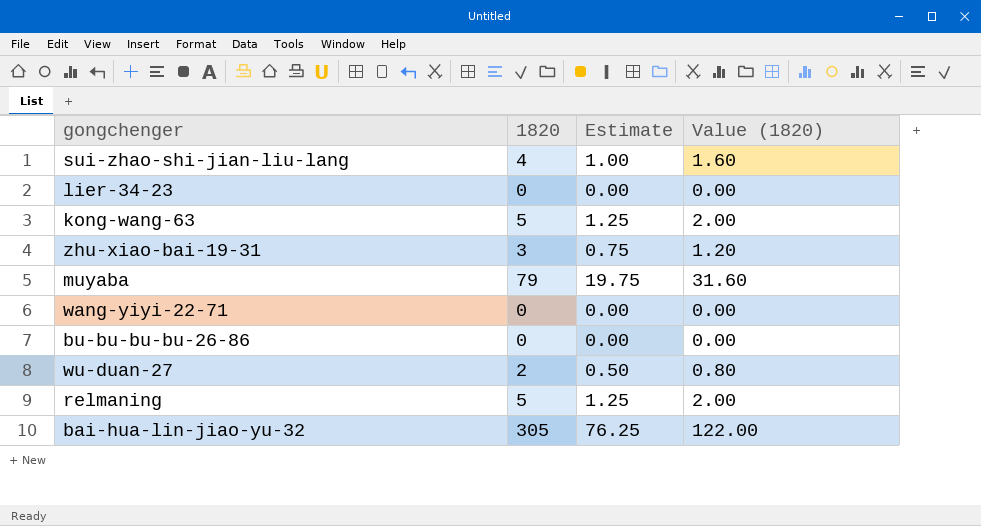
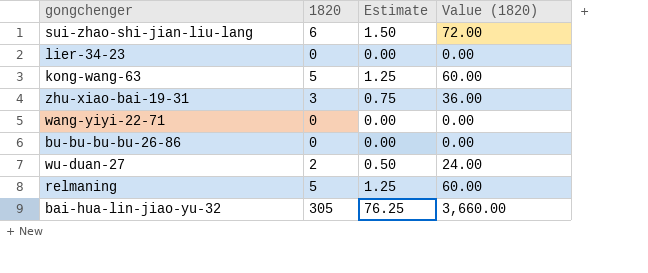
column Value (1820) | formula: [1820] * 0.4 -> [1820] * 12
row muyaba: 79 | 19.75 | 31.60 -> none
sui-zhao-shi-jian-liu-lang | 1820: 4 -> 6
sui-zhao-shi-jian-liu-lang | Estimate: 1.00 -> 1.50

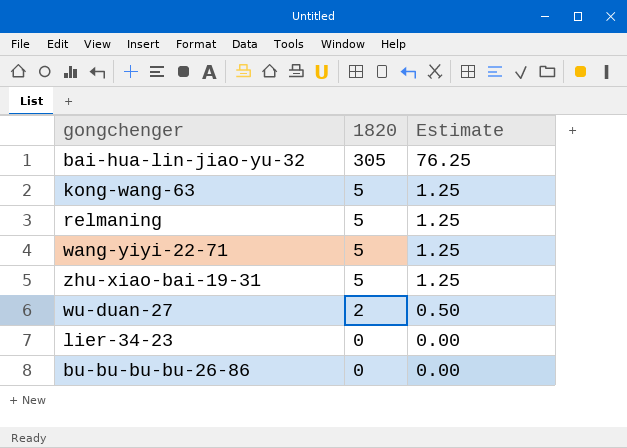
row order: none -> 1820 descending
column Value (1820) | formula: [1820] * 12 -> none
row sui-zhao-shi-jian-liu-lang: 6 | 1.50 | 72.00 -> none
wang-yiyi-22-71 | 1820: 0 -> 5
wang-yiyi-22-71 | Estimate: 0.00 -> 1.25
zhu-xiao-bai-19-31 | 1820: 3 -> 5
zhu-xiao-bai-19-31 | Estimate: 0.75 -> 1.25

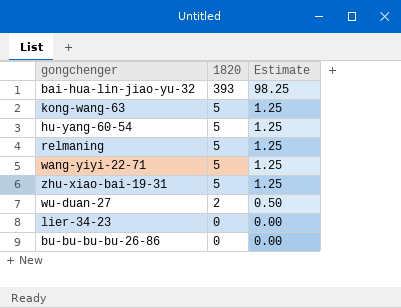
bai-hua-lin-jiao-yu-32 | 1820: 305 -> 393
bai-hua-lin-jiao-yu-32 | Estimate: 76.25 -> 98.25
row hu-yang-60-54: none -> 5 | 1.25

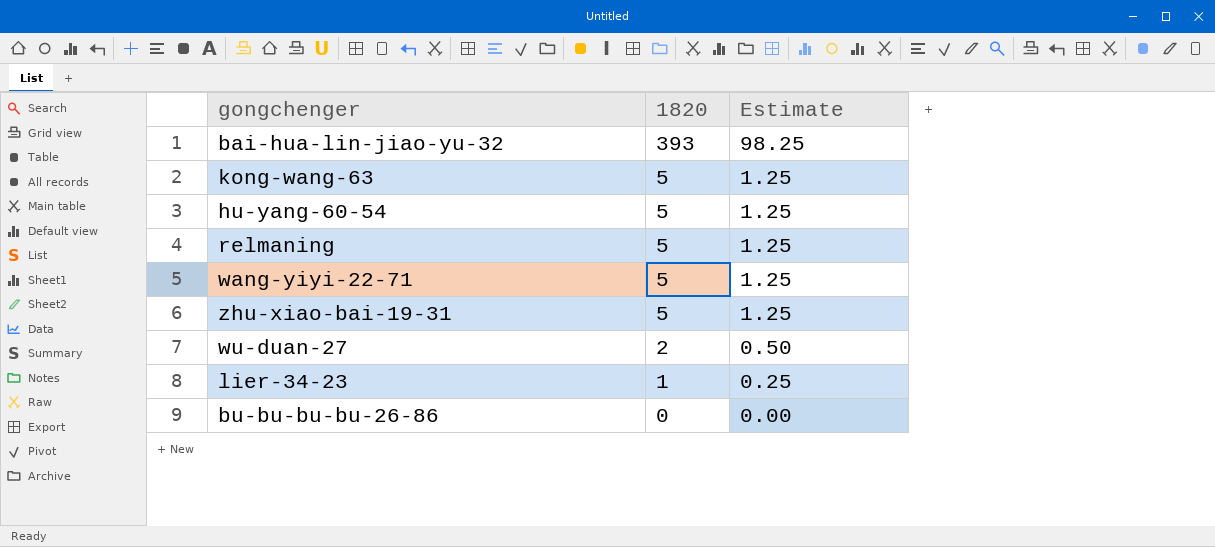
lier-34-23 | 1820: 0 -> 1
lier-34-23 | Estimate: 0.00 -> 0.25

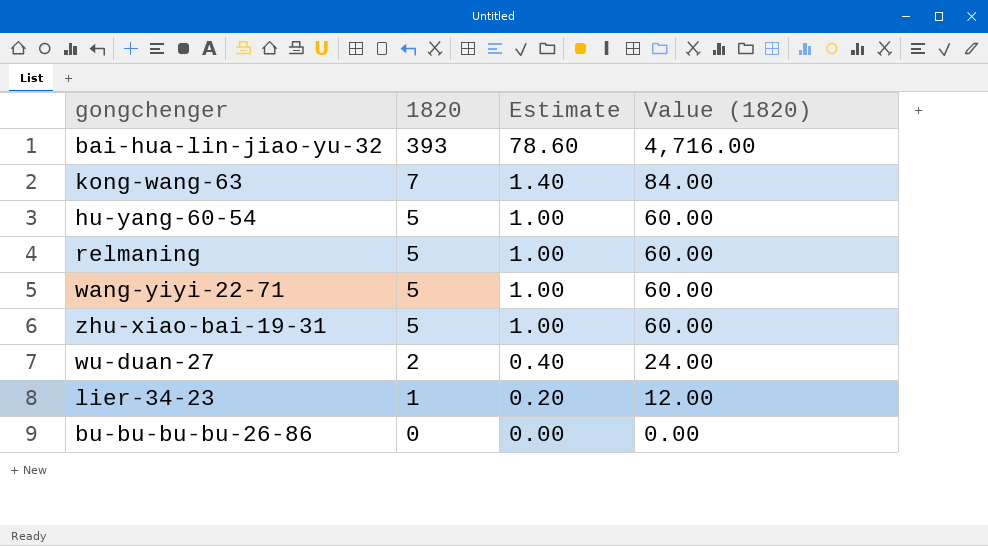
column Estimate | formula: [1820] * 0.25 -> [1820] * 0.2
column Value (1820) | formula: none -> [1820] * 12
kong-wang-63 | 1820: 5 -> 7

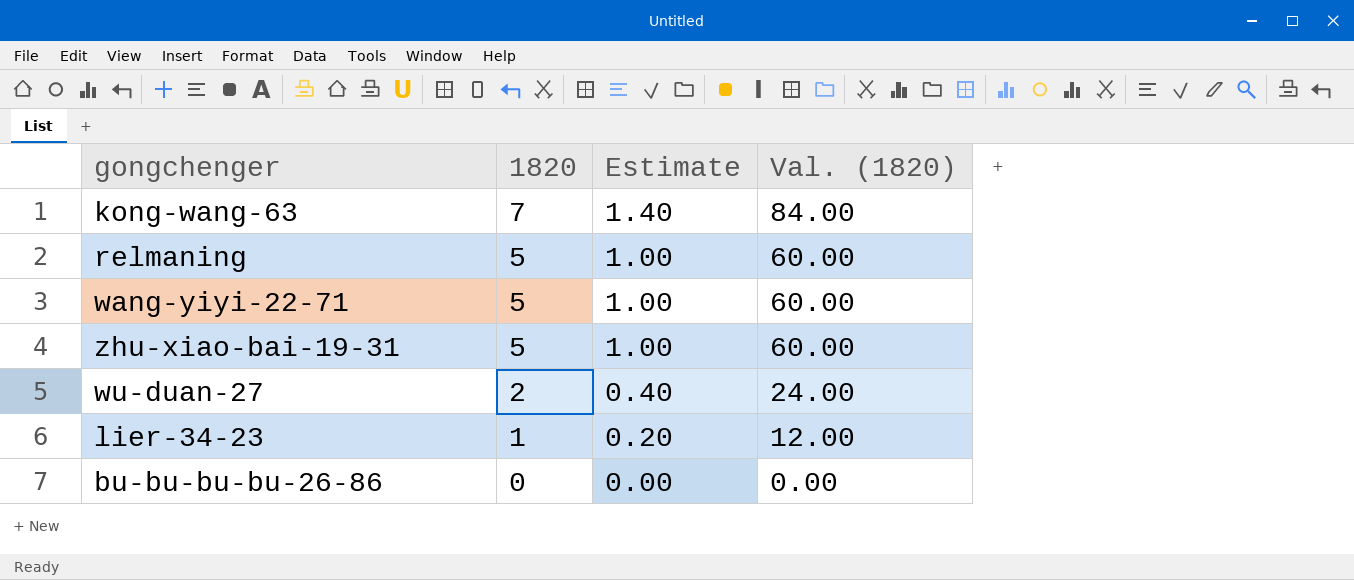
column name: Value (1820) -> Val. (1820)
row bai-hua-lin-jiao-yu-32: 393 | 78.60 | 4,716.00 -> none
row hu-yang-60-54: 5 | 1.00 | 60.00 -> none

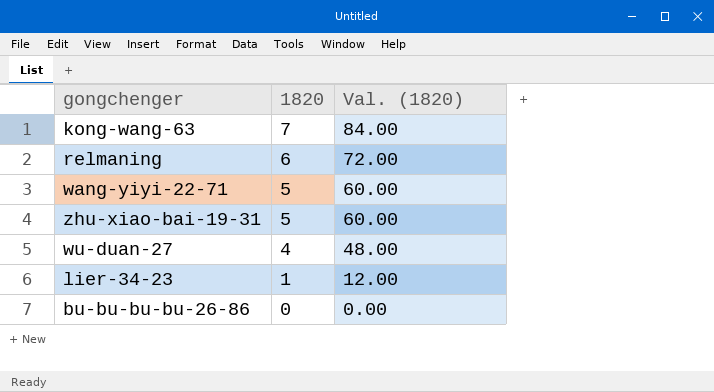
column Estimate | formula: [1820] * 0.2 -> none
relmaning | 1820: 5 -> 6
relmaning | Val. (1820): 60.00 -> 72.00
wu-duan-27 | 1820: 2 -> 4
wu-duan-27 | Val. (1820): 24.00 -> 48.00

